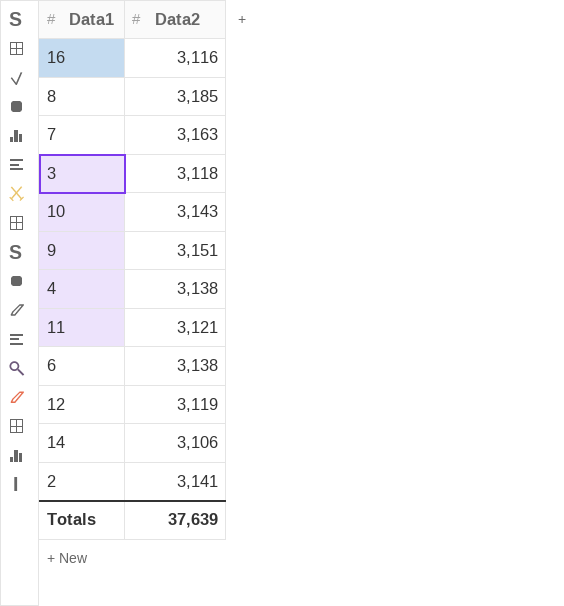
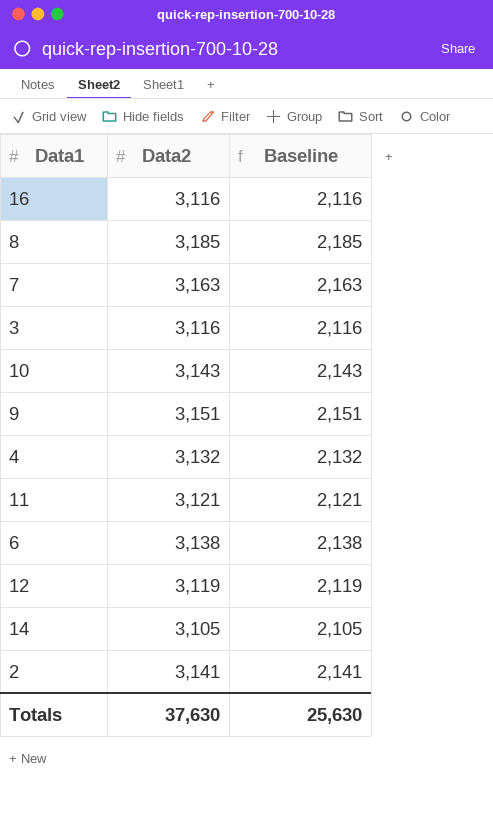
column Baseline | formula: none -> [Data2] - 1000
3 | Data2: 3,118 -> 3,116
4 | Data2: 3,138 -> 3,132
14 | Data2: 3,106 -> 3,105
Totals | Data2: 37,639 -> 37,630

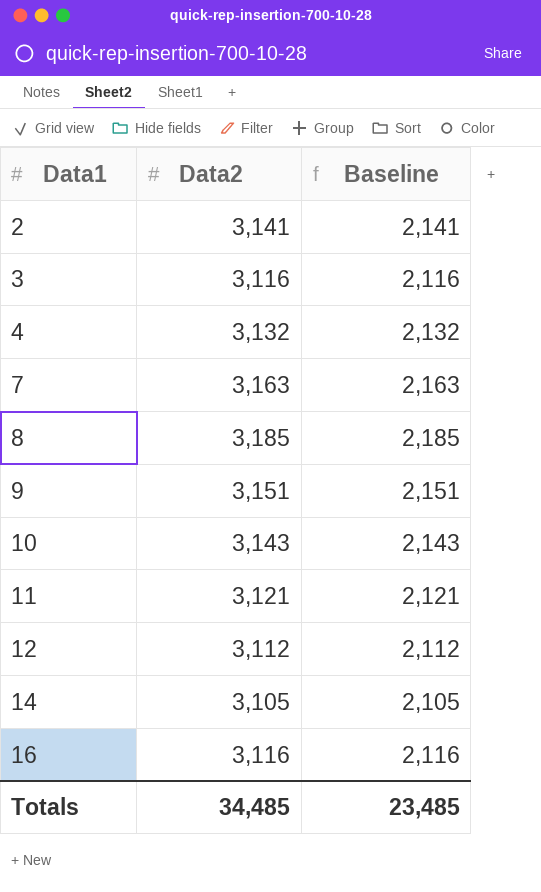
row order: none -> Data1 ascending
row 6: 3,138 | 2,138 -> none
12 | Data2: 3,119 -> 3,112
12 | Baseline: 2,119 -> 2,112
Totals | Data2: 37,630 -> 34,485
Totals | Baseline: 25,630 -> 23,485

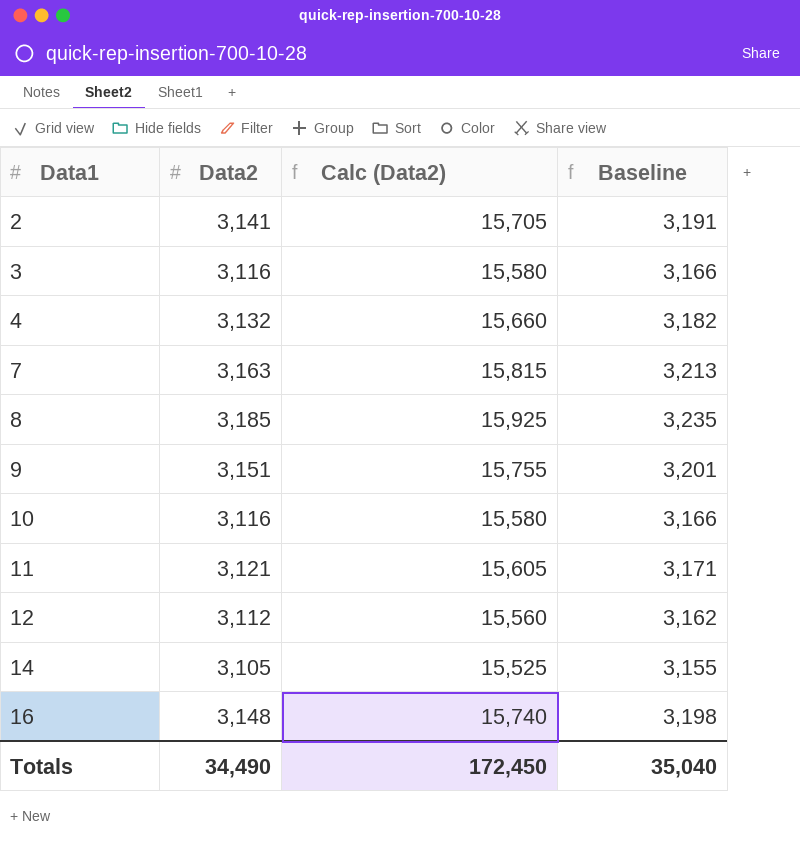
column Calc (Data2) | formula: none -> [Data2] * 5
column Baseline | formula: [Data2] - 1000 -> [Data2] + 50
10 | Data2: 3,143 -> 3,116
16 | Data2: 3,116 -> 3,148
Totals | Data2: 34,485 -> 34,490
Totals | Baseline: 23,485 -> 35,040

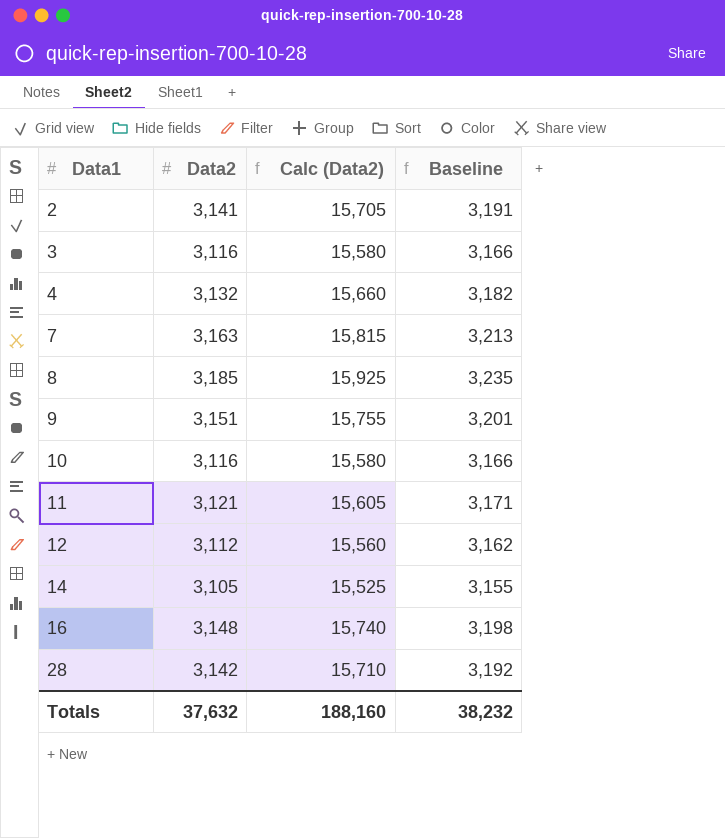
row 28: none -> 3,142 | 15,710 | 3,192
Totals | Data2: 34,490 -> 37,632
Totals | Calc (Data2): 172,450 -> 188,160
Totals | Baseline: 35,040 -> 38,232

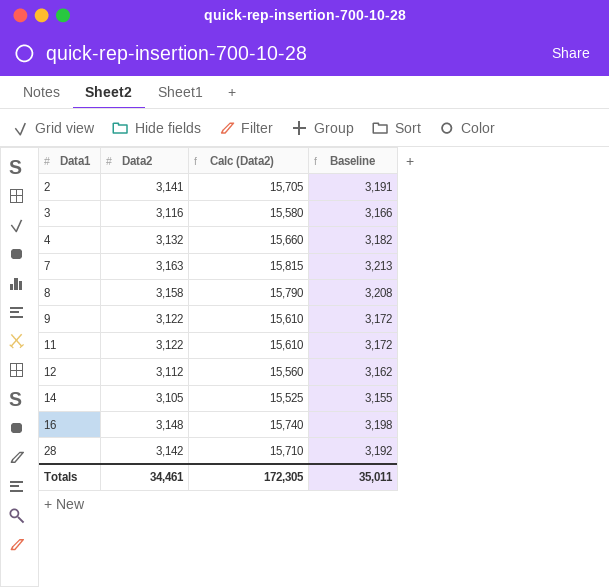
row 10: 3,116 | 15,580 | 3,166 -> none
8 | Data2: 3,185 -> 3,158
8 | Calc (Data2): 15,925 -> 15,790
8 | Baseline: 3,235 -> 3,208
9 | Data2: 3,151 -> 3,122
9 | Calc (Data2): 15,755 -> 15,610
9 | Baseline: 3,201 -> 3,172
11 | Data2: 3,121 -> 3,122
11 | Calc (Data2): 15,605 -> 15,610
11 | Baseline: 3,171 -> 3,172
Totals | Data2: 37,632 -> 34,461
Totals | Calc (Data2): 188,160 -> 172,305
Totals | Baseline: 38,232 -> 35,011

